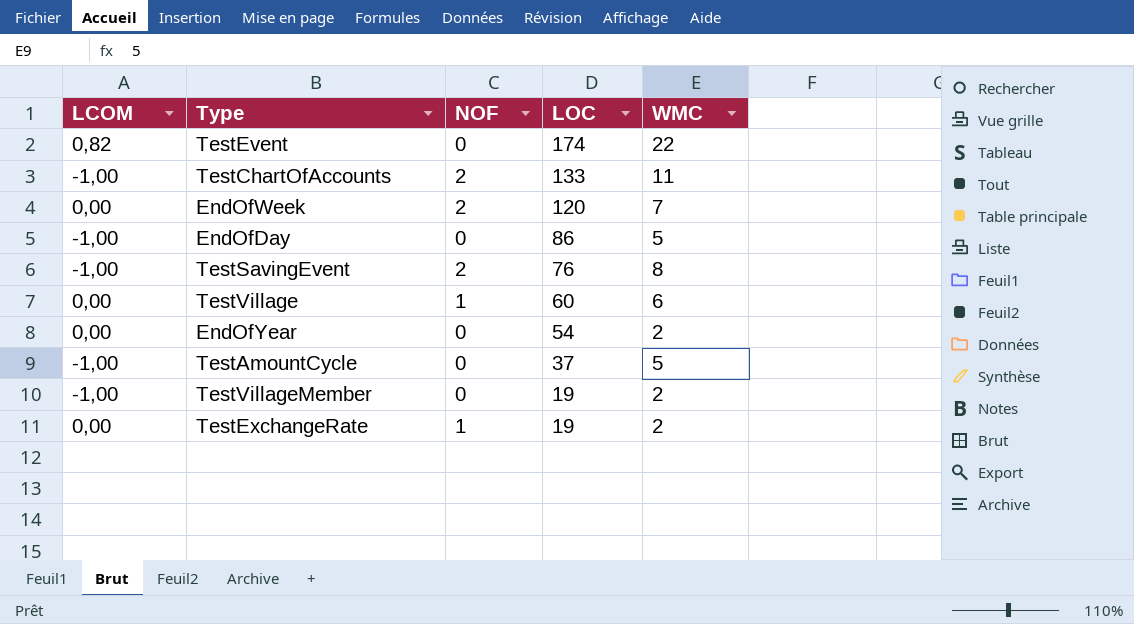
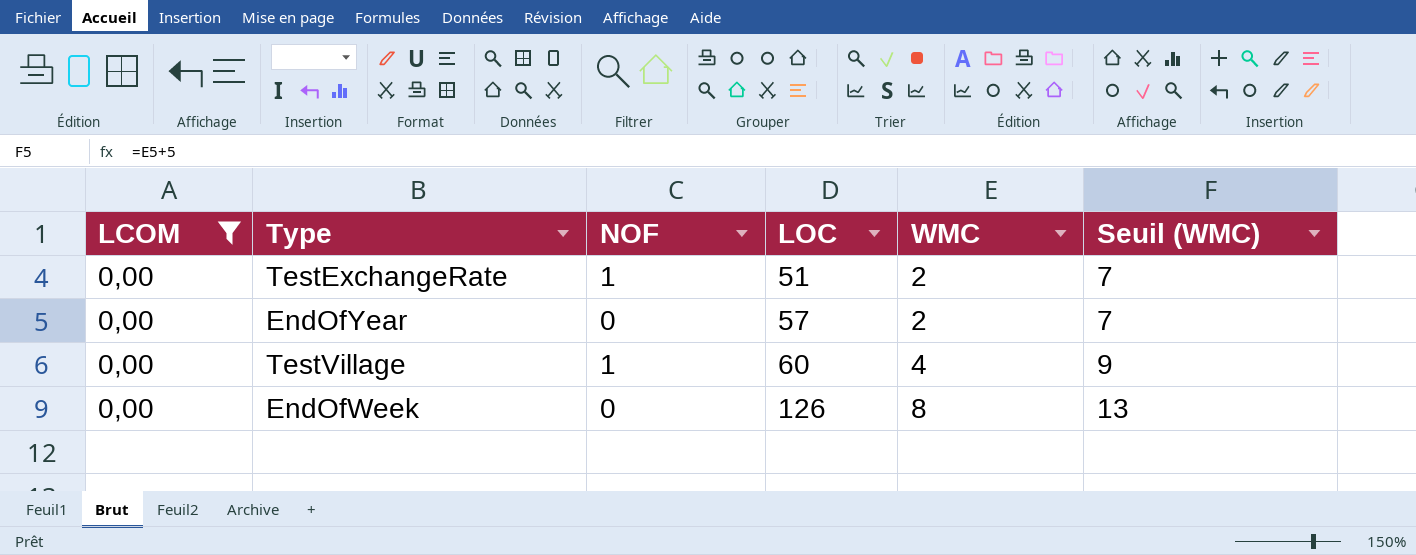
filter: none -> LCOM = 0,00
row order: LOC descending -> LOC ascending
column Seuil (WMC) | formula: none -> [WMC] + 5
TestExchangeRate | LOC: 19 -> 51
EndOfYear | LOC: 54 -> 57
TestVillage | WMC: 6 -> 4
EndOfWeek | NOF: 2 -> 0
EndOfWeek | LOC: 120 -> 126
EndOfWeek | WMC: 7 -> 8

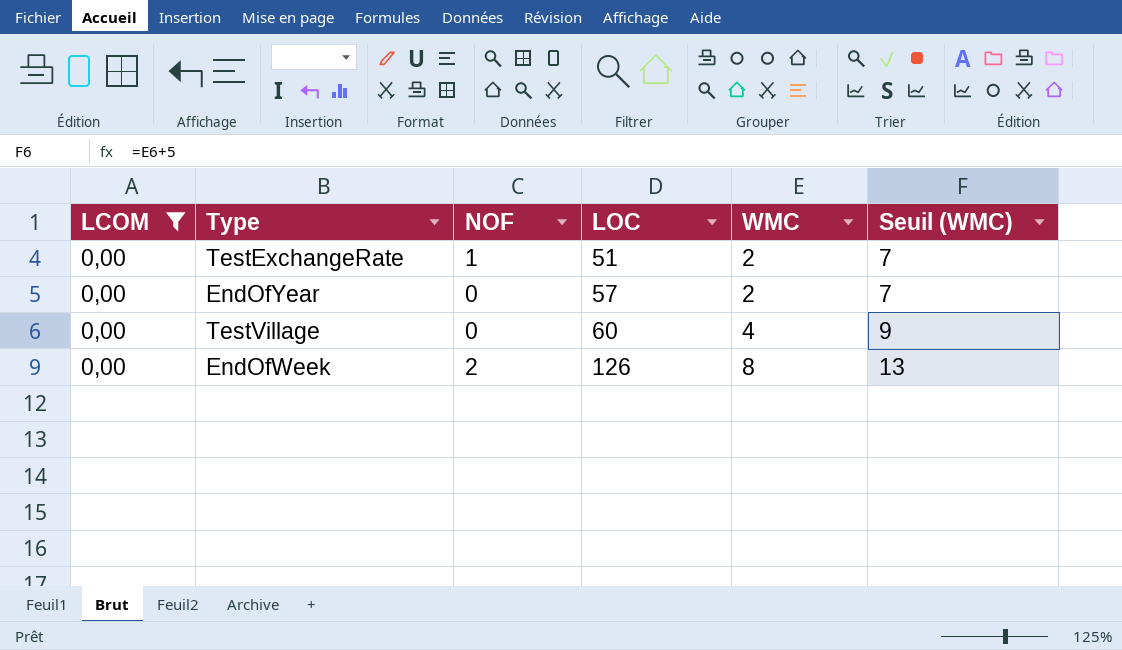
TestVillage | NOF: 1 -> 0
EndOfWeek | NOF: 0 -> 2

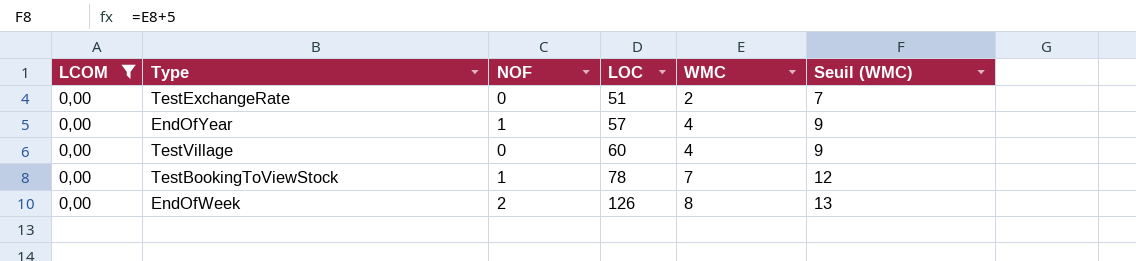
TestExchangeRate | NOF: 1 -> 0
EndOfYear | NOF: 0 -> 1
EndOfYear | WMC: 2 -> 4
EndOfYear | Seuil (WMC): 7 -> 9
row TestBookingToViewStock: none -> 0,00 | 1 | 78 | 7 | 12

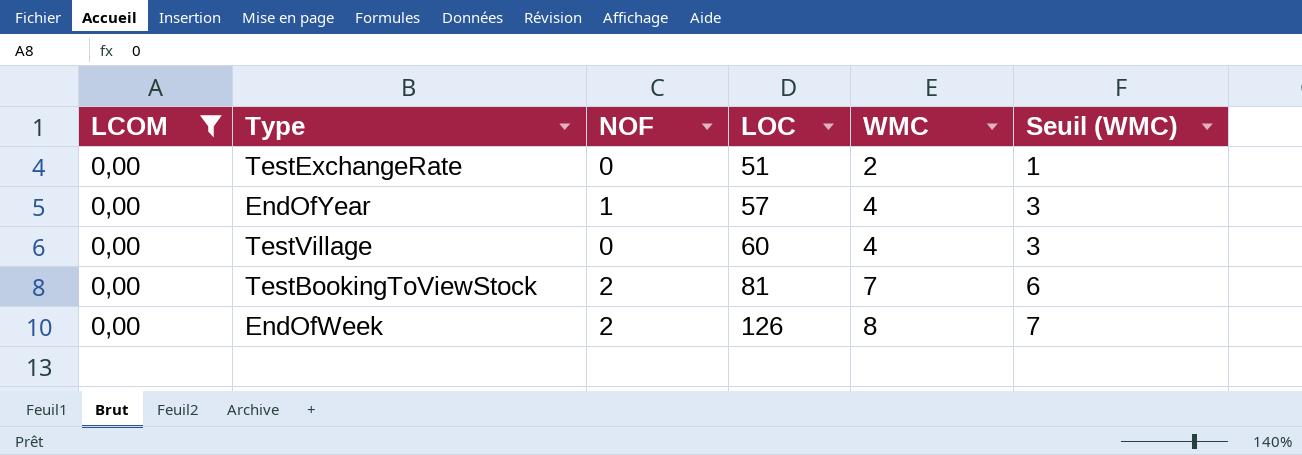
column Seuil (WMC) | formula: [WMC] + 5 -> [WMC] - 1
TestBookingToViewStock | NOF: 1 -> 2
TestBookingToViewStock | LOC: 78 -> 81

